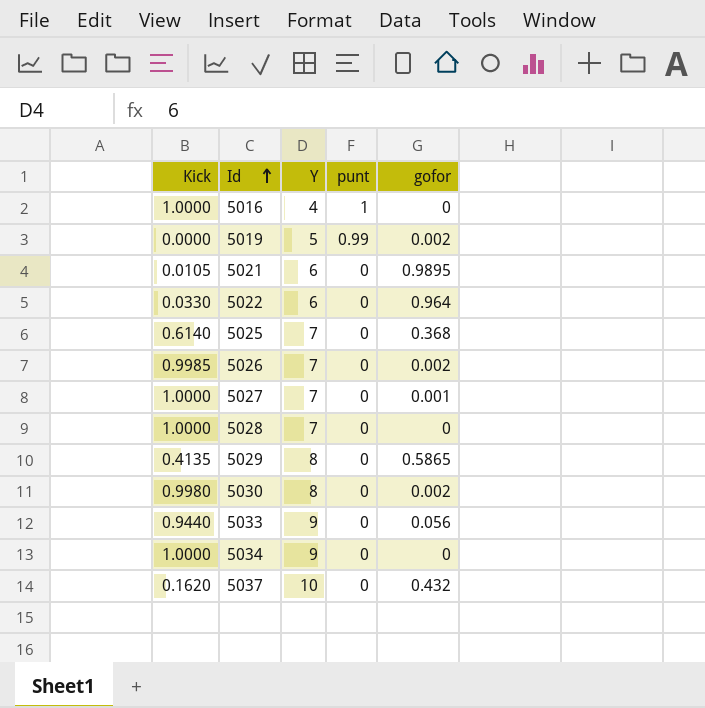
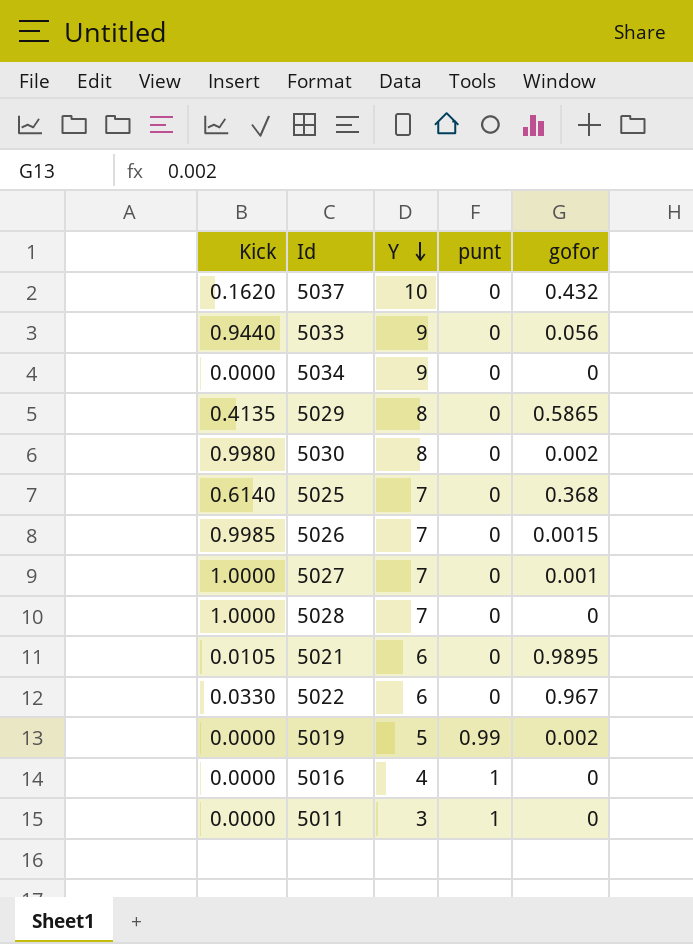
row order: Id ascending -> Y descending
5034 | Kick: 1.0000 -> 0.0000
5026 | gofor: 0.002 -> 0.0015
5022 | gofor: 0.964 -> 0.967
5016 | Kick: 1.0000 -> 0.0000
row 5011: none -> 0.0000 | 3 | 1 | 0

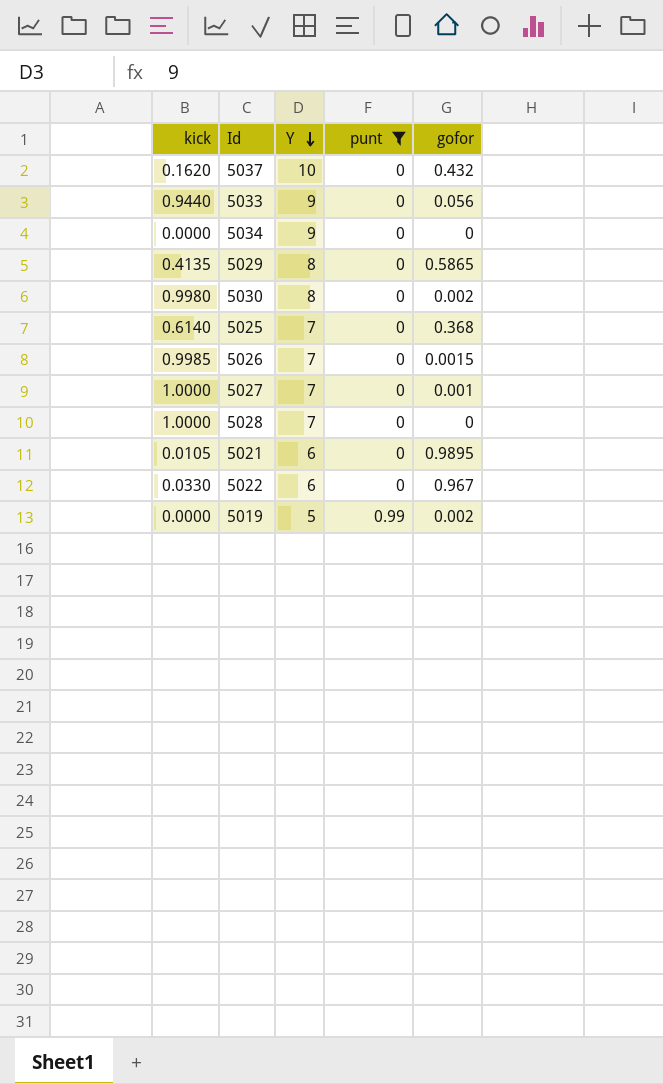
filter: none -> punt != 1
column name: Kick -> kick

